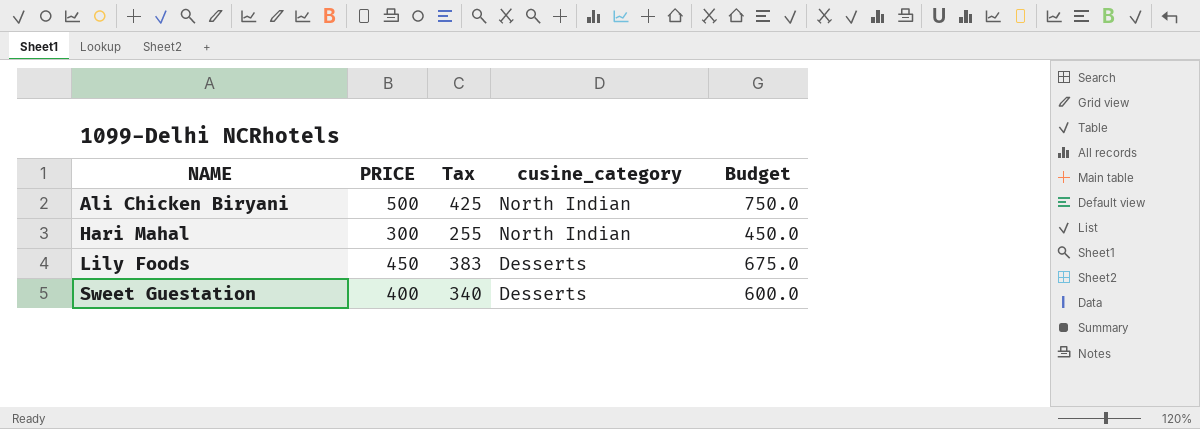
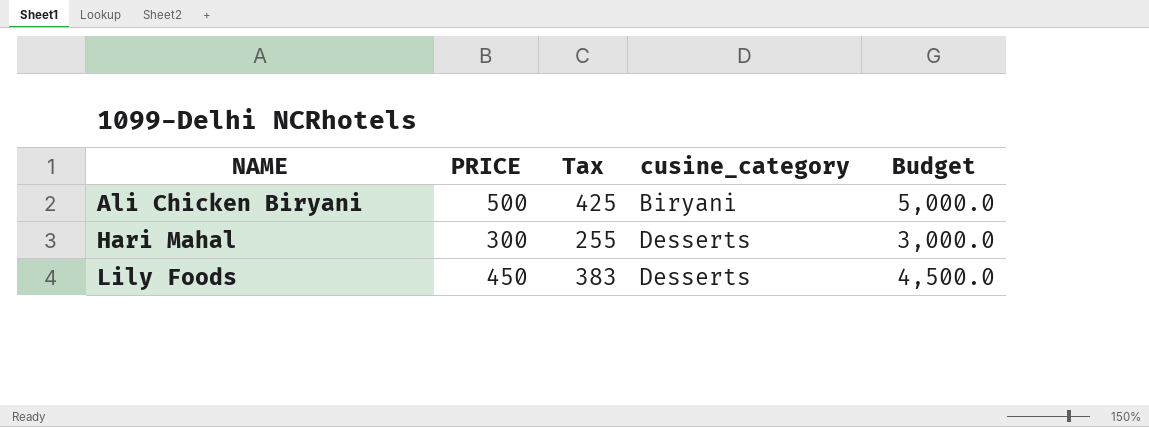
column Budget | formula: [PRICE] * 1.5 -> [PRICE] * 10
row Sweet Guestation: 400 | 340 | Desserts | 600.0 -> none
Ali Chicken Biryani | cusine_category: North Indian -> Biryani
Hari Mahal | cusine_category: North Indian -> Desserts

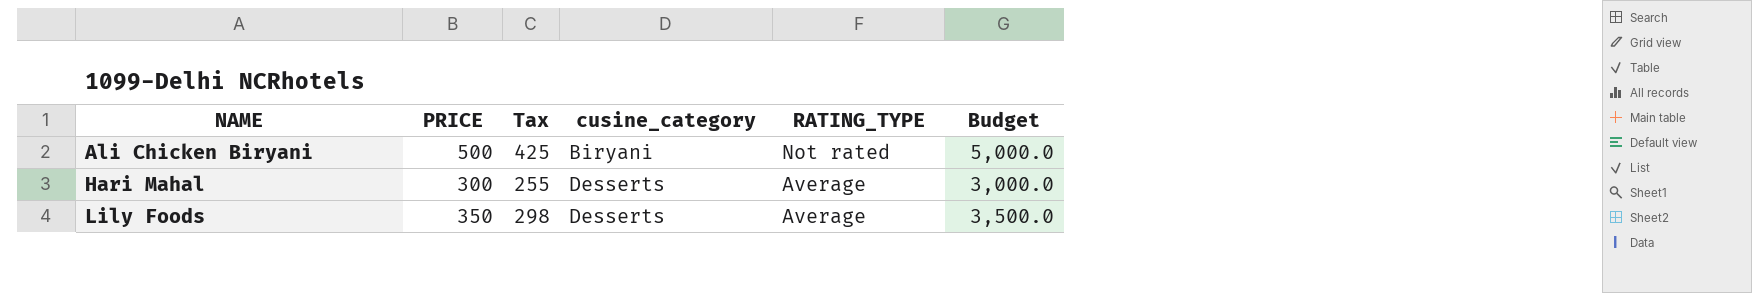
column RATING_TYPE | position: none -> 5
Lily Foods | PRICE: 450 -> 350
Lily Foods | Tax: 383 -> 298
Lily Foods | Budget: 4,500.0 -> 3,500.0

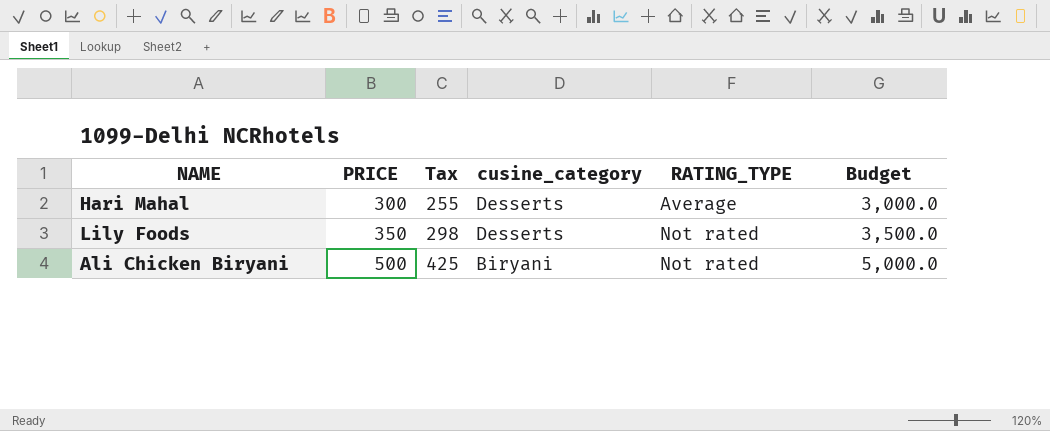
row order: NAME ascending -> PRICE ascending
Lily Foods | RATING_TYPE: Average -> Not rated

